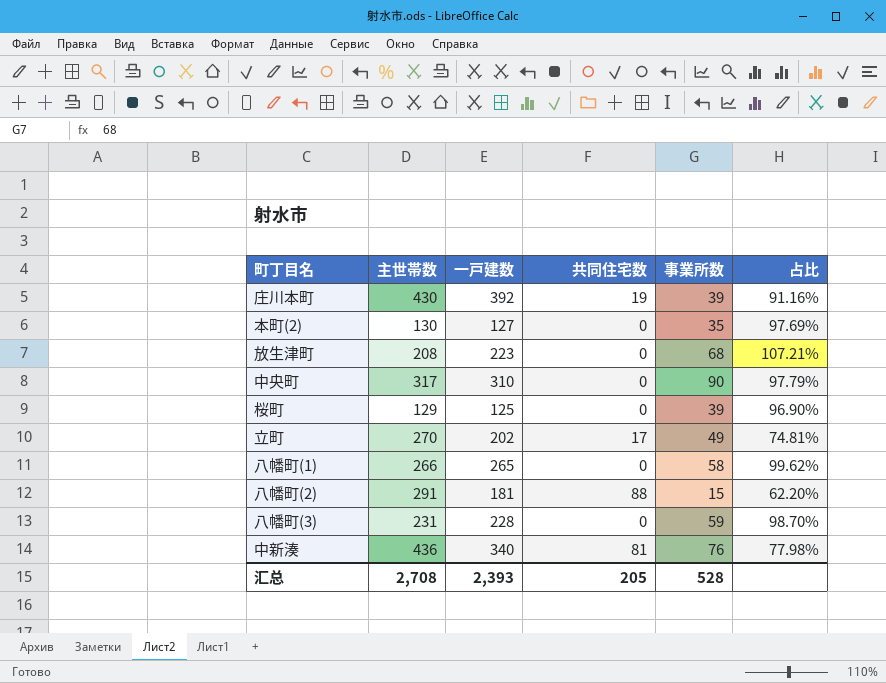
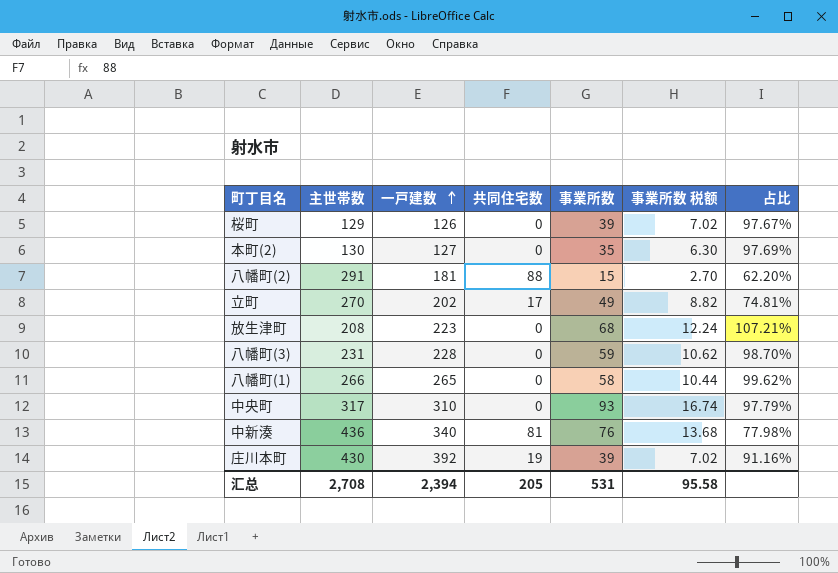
row order: none -> 一戸建数 ascending
column 事業所数 税额 | formula: none -> [事業所数] * 0.18
桜町 | 一戸建数: 125 -> 126
桜町 | 占比: 96.90% -> 97.67%
中央町 | 事業所数: 90 -> 93
汇总 | 一戸建数: 2,393 -> 2,394
汇总 | 事業所数: 528 -> 531

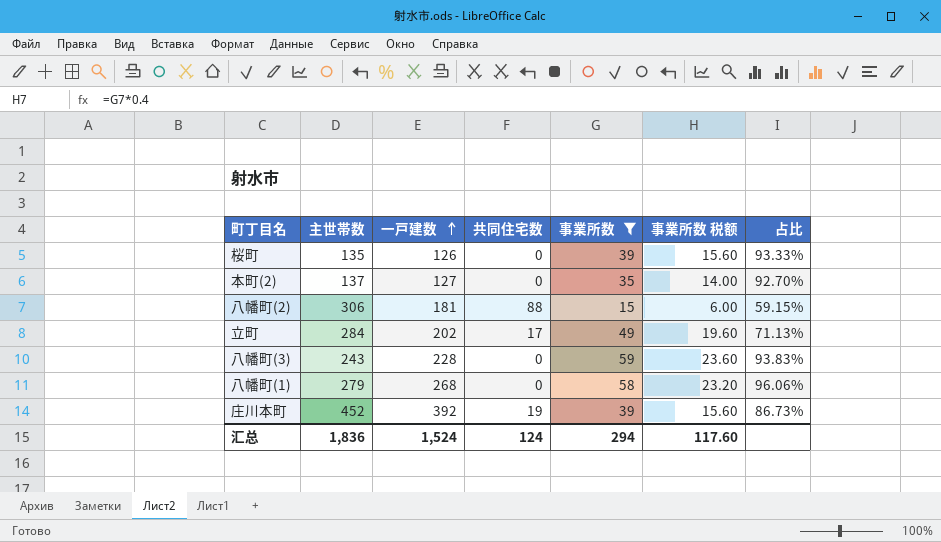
filter: none -> 事業所数 <= 59
column 事業所数 税额 | formula: [事業所数] * 0.18 -> [事業所数] * 0.4
桜町 | 主世帯数: 129 -> 135
桜町 | 占比: 97.67% -> 93.33%
本町(2) | 主世帯数: 130 -> 137
本町(2) | 占比: 97.69% -> 92.70%
八幡町(2) | 主世帯数: 291 -> 306
八幡町(2) | 占比: 62.20% -> 59.15%
立町 | 主世帯数: 270 -> 284
立町 | 占比: 74.81% -> 71.13%
八幡町(3) | 主世帯数: 231 -> 243
八幡町(3) | 占比: 98.70% -> 93.83%
八幡町(1) | 主世帯数: 266 -> 279
八幡町(1) | 一戸建数: 265 -> 268
八幡町(1) | 占比: 99.62% -> 96.06%
庄川本町 | 主世帯数: 430 -> 452
庄川本町 | 占比: 91.16% -> 86.73%
汇总 | 主世帯数: 2,708 -> 1,836
汇总 | 一戸建数: 2,394 -> 1,524
汇总 | 共同住宅数: 205 -> 124
汇总 | 事業所数: 531 -> 294
汇总 | 事業所数 税额: 95.58 -> 117.60

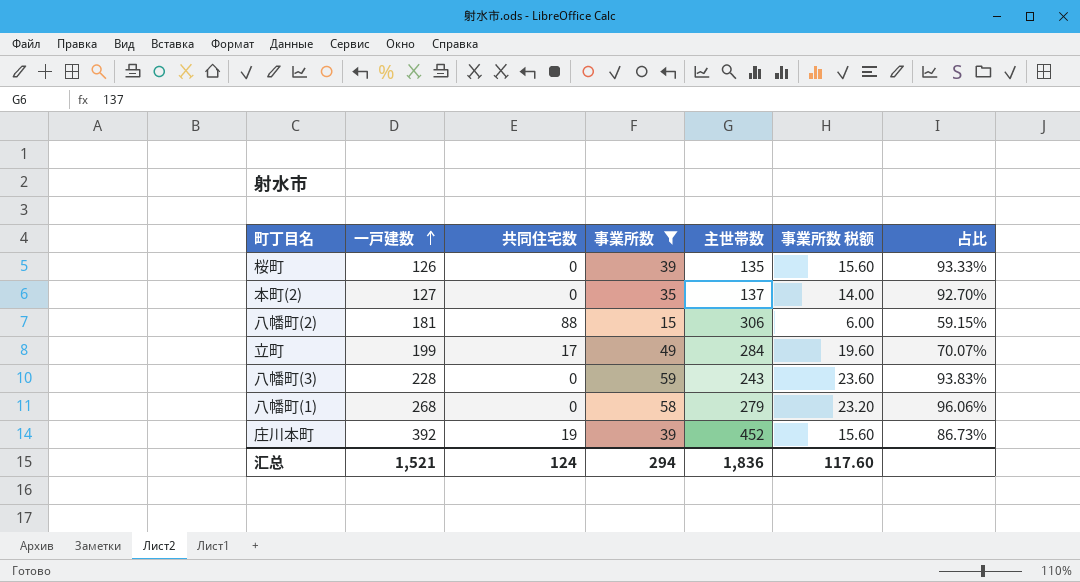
column 主世帯数 | position: 2 -> 5
立町 | 一戸建数: 202 -> 199
立町 | 占比: 71.13% -> 70.07%
汇总 | 一戸建数: 1,524 -> 1,521

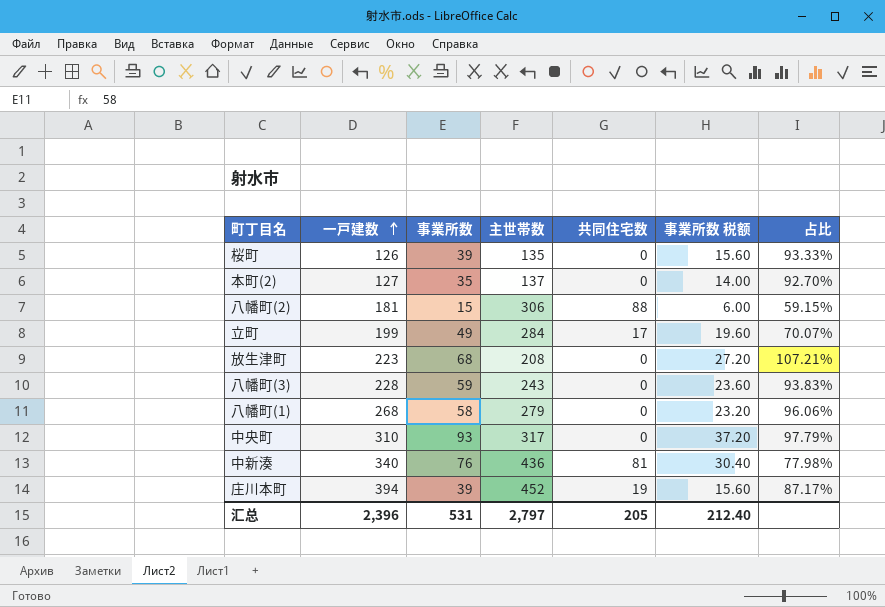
filter: 事業所数 <= 59 -> none
column 共同住宅数 | position: 3 -> 5
庄川本町 | 一戸建数: 392 -> 394
庄川本町 | 占比: 86.73% -> 87.17%
汇总 | 一戸建数: 1,521 -> 2,396
汇总 | 事業所数: 294 -> 531
汇总 | 主世帯数: 1,836 -> 2,797
汇总 | 共同住宅数: 124 -> 205
汇总 | 事業所数 税额: 117.60 -> 212.40

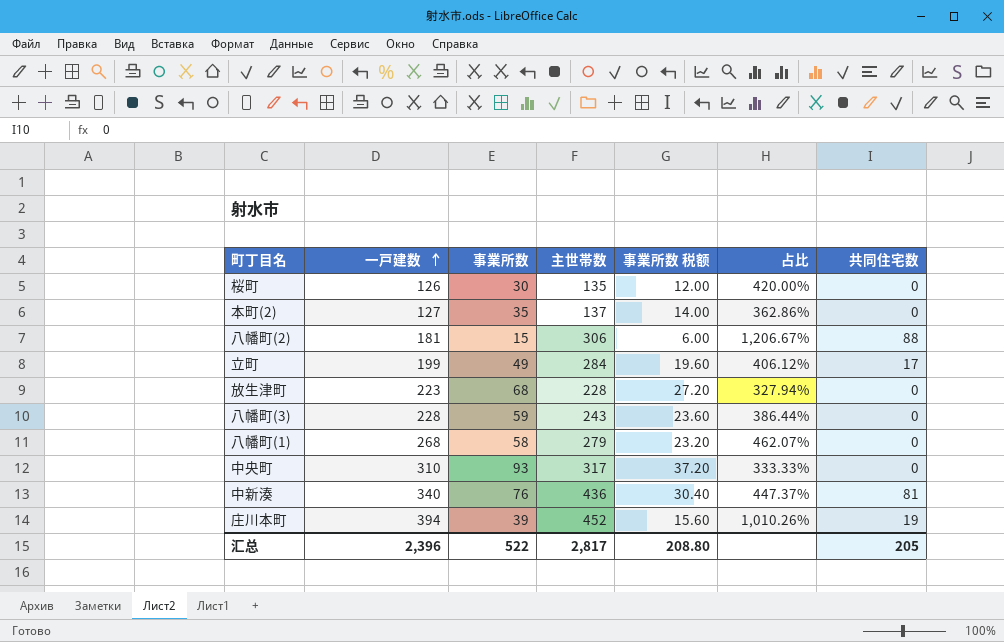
column 占比 | formula: [一戸建数] / [主世帯数] -> [一戸建数] / [事業所数]
column 共同住宅数 | position: 5 -> 7
桜町 | 事業所数: 39 -> 30
桜町 | 事業所数 税额: 15.60 -> 12.00
放生津町 | 主世帯数: 208 -> 228
汇总 | 事業所数: 531 -> 522
汇总 | 主世帯数: 2,797 -> 2,817
汇总 | 事業所数 税额: 212.40 -> 208.80

